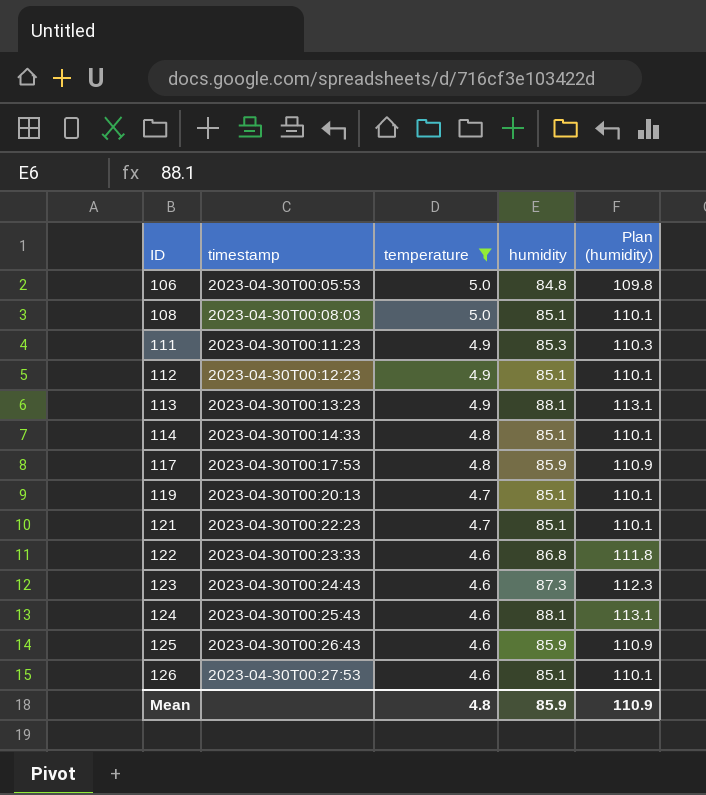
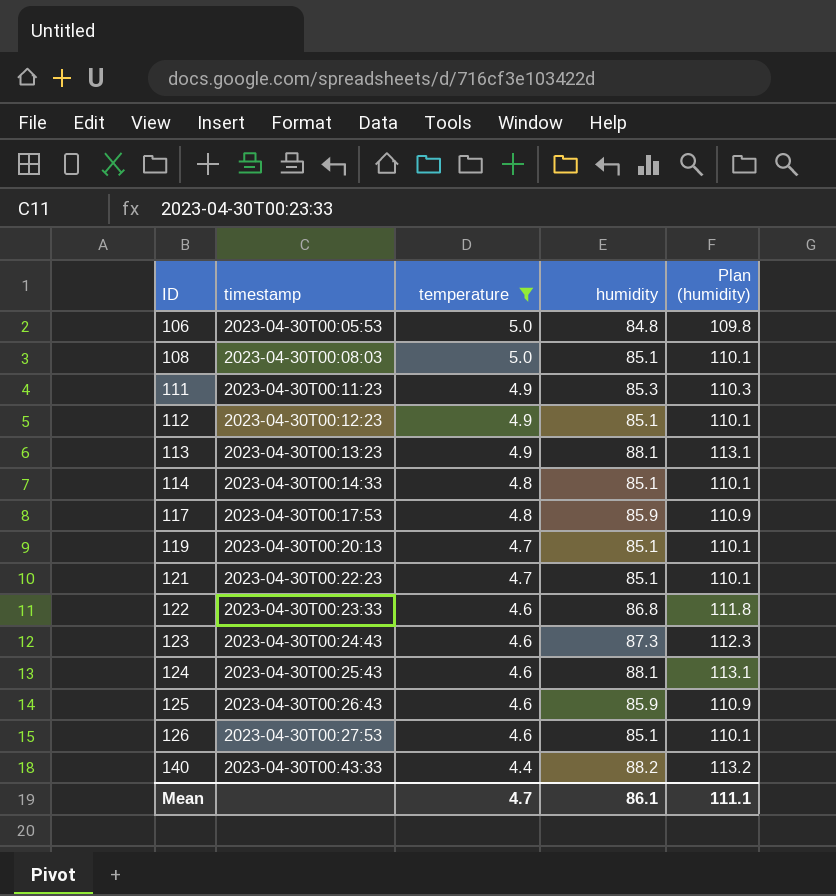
row 140: none -> 2023-04-30T00:43:33 | 4.4 | 88.2 | 113.2
Mean | temperature: 4.8 -> 4.7
Mean | humidity: 85.9 -> 86.1
Mean | Plan (humidity): 110.9 -> 111.1

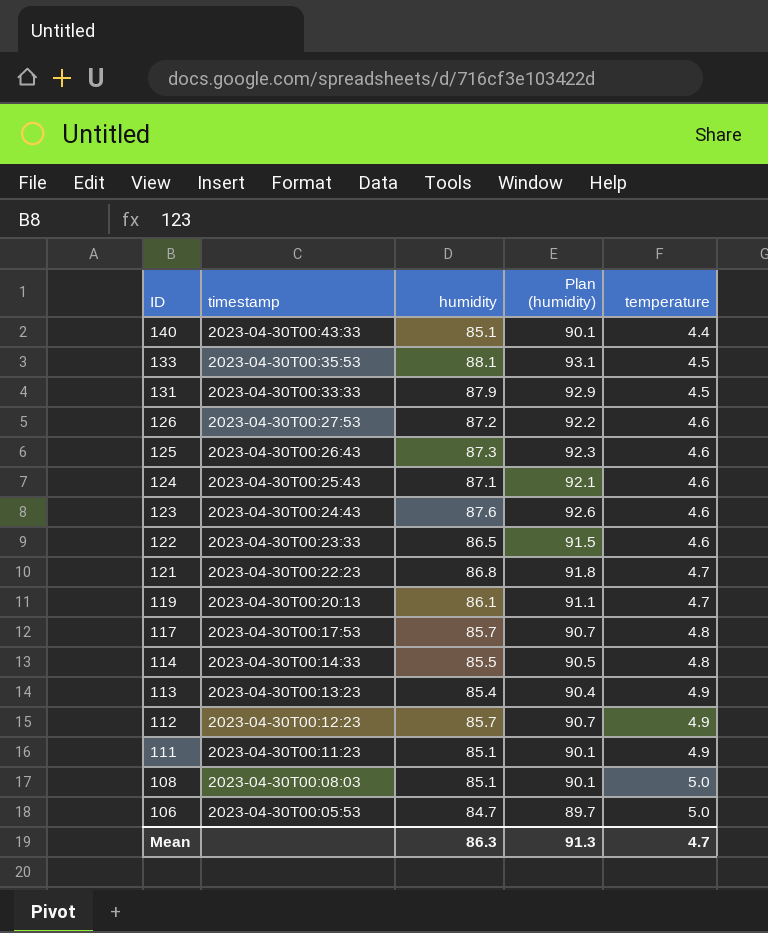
filter: temperature != 4.5 -> none
row order: ID ascending -> ID descending
column Plan (humidity) | formula: [humidity] + 25 -> [humidity] + 5
column temperature | position: 3 -> 5
140 | humidity: 88.2 -> 85.1
126 | humidity: 85.1 -> 87.2
125 | humidity: 85.9 -> 87.3
124 | humidity: 88.1 -> 87.1
123 | humidity: 87.3 -> 87.6
122 | humidity: 86.8 -> 86.5
121 | humidity: 85.1 -> 86.8
119 | humidity: 85.1 -> 86.1
117 | humidity: 85.9 -> 85.7
114 | humidity: 85.1 -> 85.5
113 | humidity: 88.1 -> 85.4
112 | humidity: 85.1 -> 85.7
111 | humidity: 85.3 -> 85.1
106 | humidity: 84.8 -> 84.7
Mean | humidity: 86.1 -> 86.3
Mean | Plan (humidity): 111.1 -> 91.3

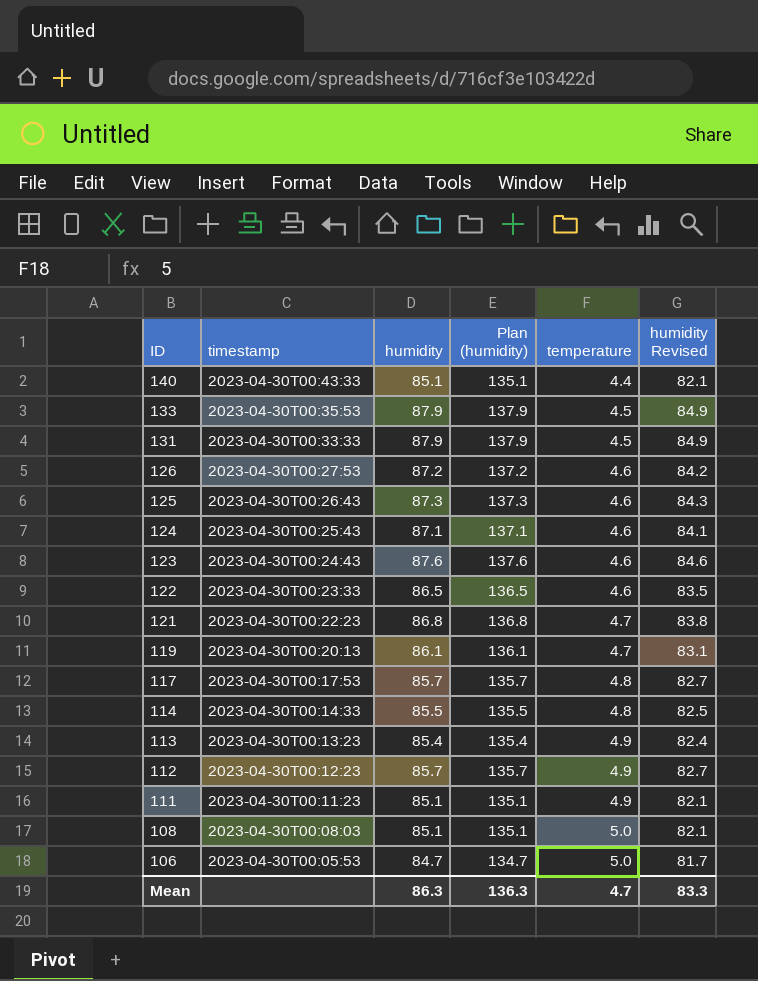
column Plan (humidity) | formula: [humidity] + 5 -> [humidity] + 50
column humidity Revised | formula: none -> [humidity] - 3
133 | humidity: 88.1 -> 87.9
Mean | Plan (humidity): 91.3 -> 136.3

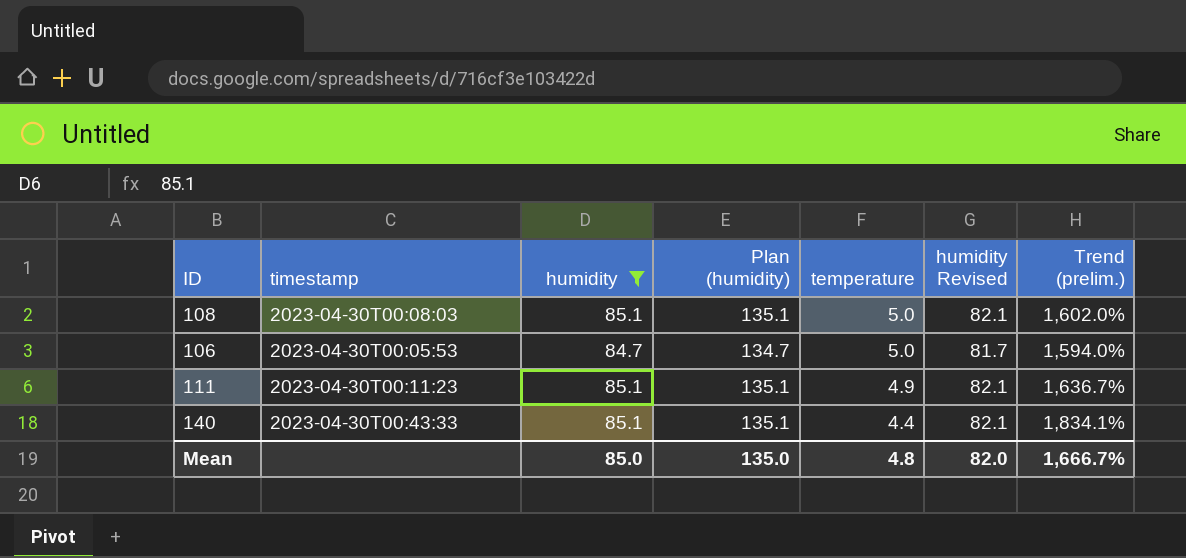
filter: none -> humidity <= 85.1
row order: ID descending -> temperature descending
column Trend (prelim.) | formula: none -> ([humidity] - [temperature]) / [temperature]
Mean | humidity: 86.3 -> 85.0
Mean | Plan (humidity): 136.3 -> 135.0
Mean | temperature: 4.7 -> 4.8
Mean | humidity Revised: 83.3 -> 82.0

